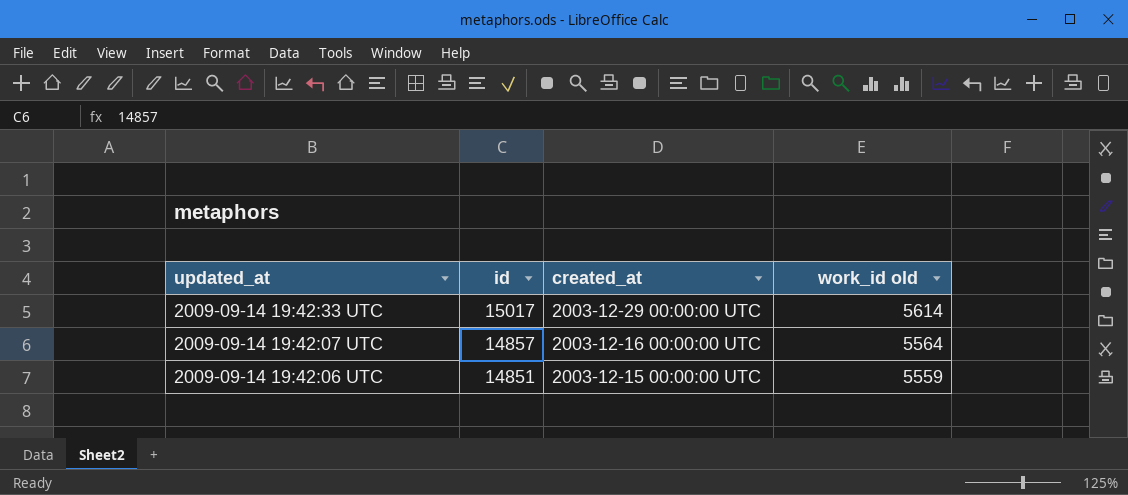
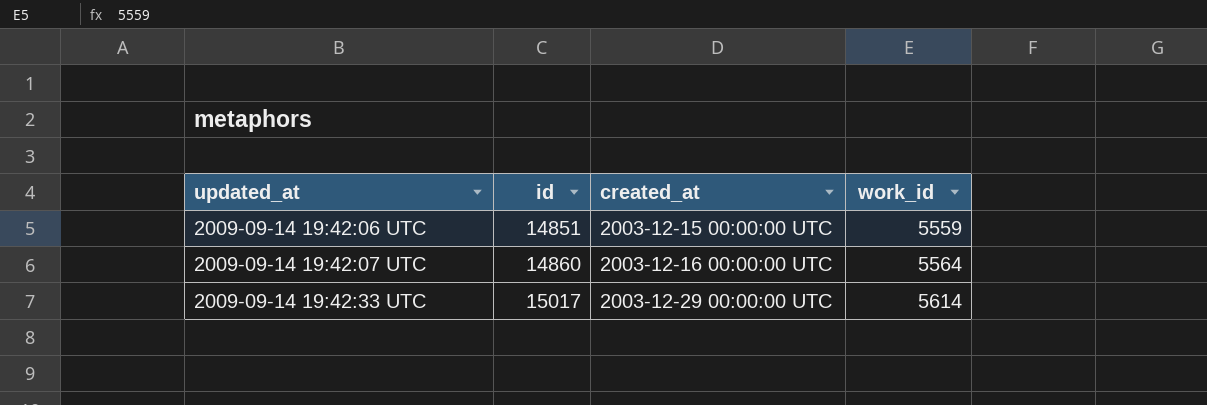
row order: updated_at descending -> updated_at ascending
column name: work_id old -> work_id
2009-09-14 19:42:07 UTC | id: 14857 -> 14860

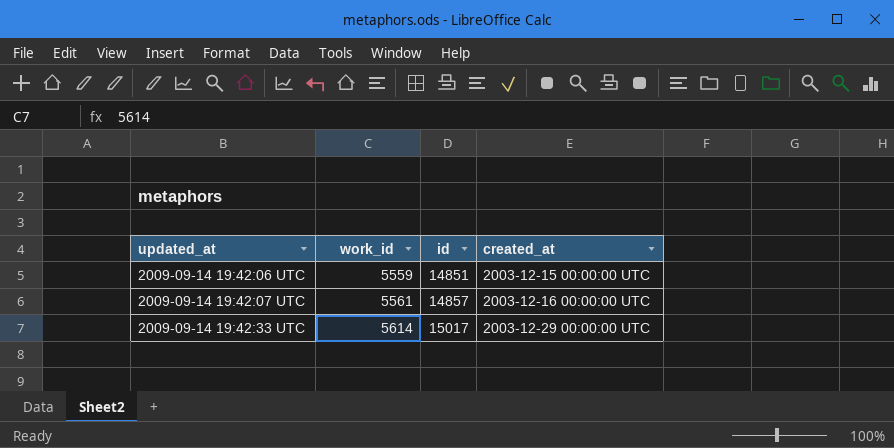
column work_id | position: 4 -> 2
2009-09-14 19:42:07 UTC | work_id: 5564 -> 5561
2009-09-14 19:42:07 UTC | id: 14860 -> 14857

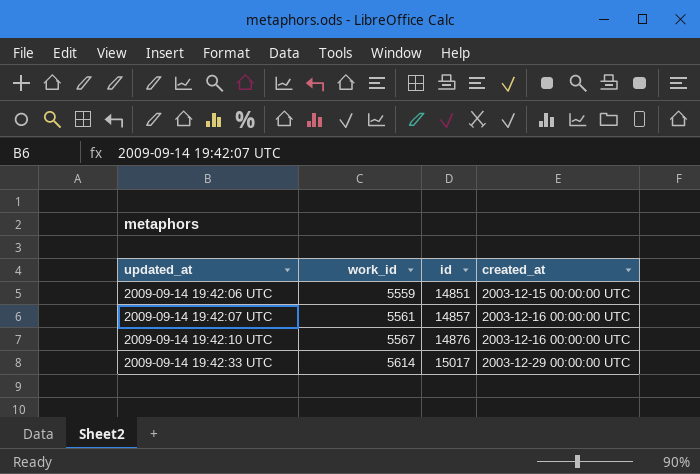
row 2009-09-14 19:42:10 UTC: none -> 5567 | 14876 | 2003-12-16 00:00:00 UTC

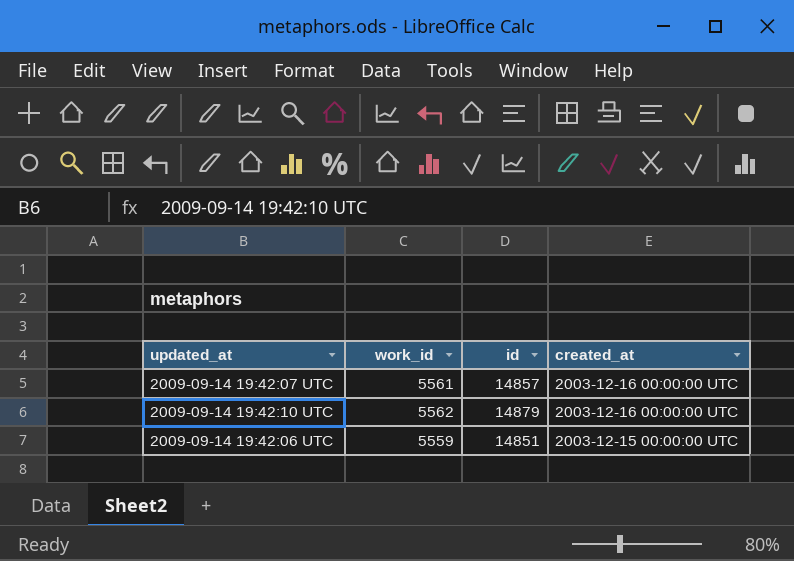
row order: updated_at ascending -> created_at descending
row 2009-09-14 19:42:33 UTC: 5614 | 15017 | 2003-12-29 00:00:00 UTC -> none
2009-09-14 19:42:10 UTC | work_id: 5567 -> 5562
2009-09-14 19:42:10 UTC | id: 14876 -> 14879

